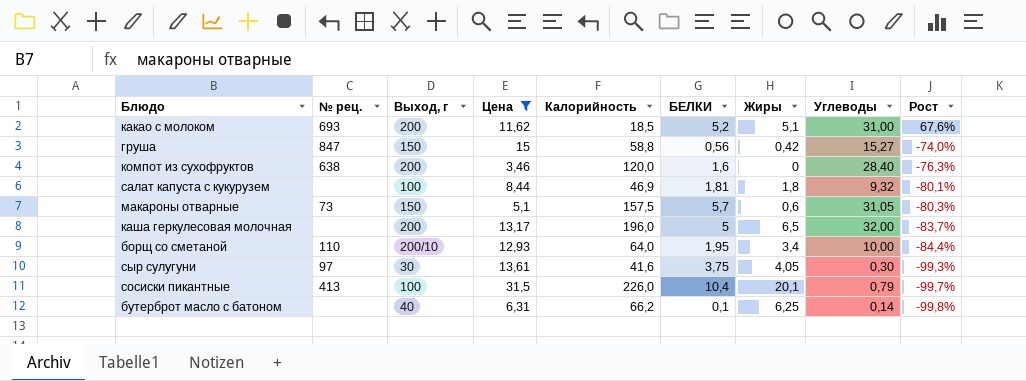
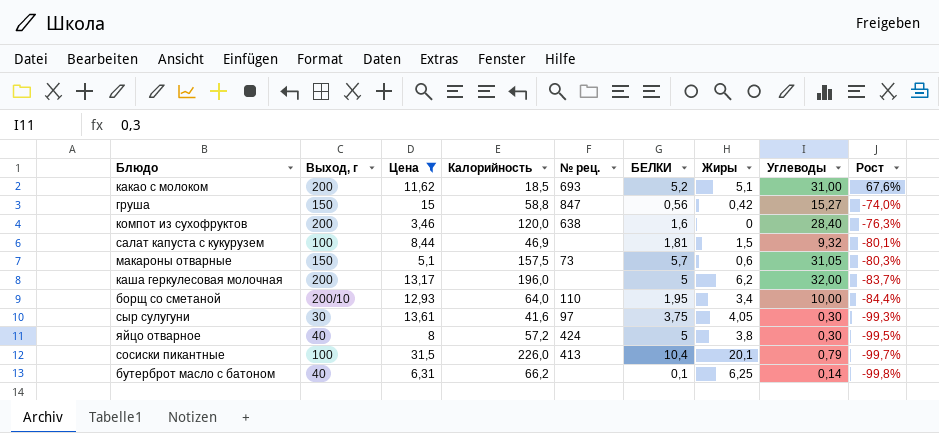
column № рец. | position: 2 -> 5
салат капуста с кукурузем | Жиры: 1,8 -> 1,5
каша геркулесовая молочная | Жиры: 6,5 -> 6,2
row яйцо отварное: none -> 40 | 8 | 57,2 | 424 | 5 | 3,8 | 0,30 | -99,5%

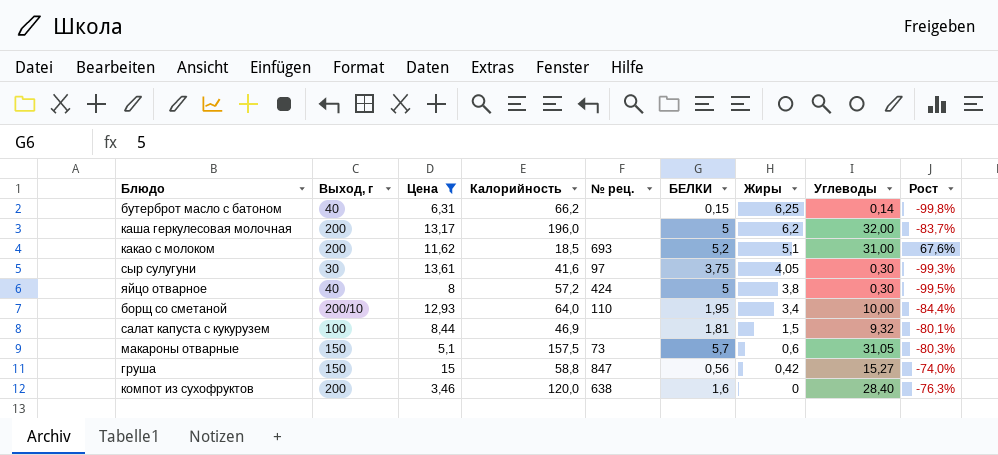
row order: Рост descending -> Жиры descending
row сосиски пикантные: 100 | 31,5 | 226,0 | 413 | 10,4 | 20,1 | 0,79 | -99,7% -> none
бутерброт масло с батоном | БЕЛКИ: 0,1 -> 0,15

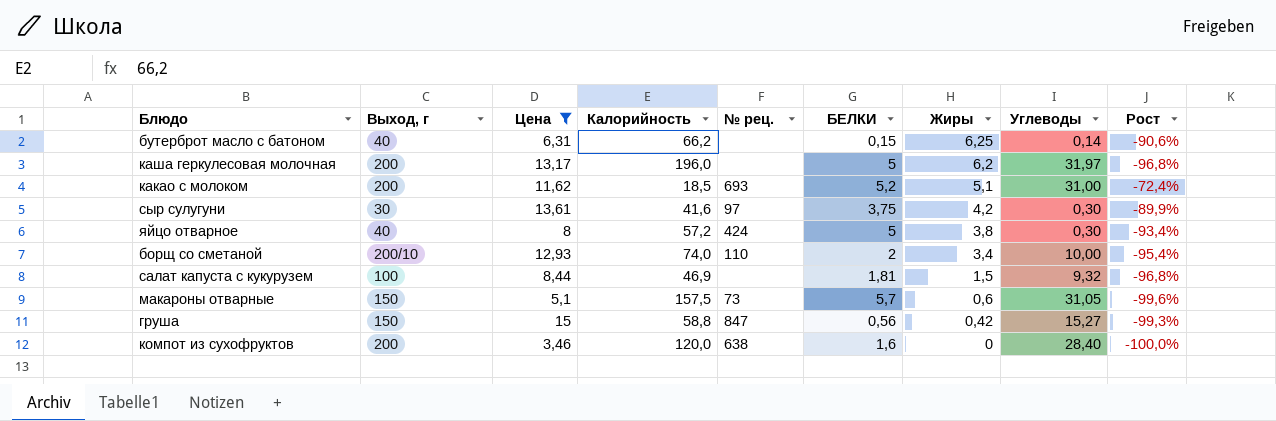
column Рост | formula: ([Углеводы] - [Калорийность]) / [Калорийность] -> ([Жиры] - [Калорийность]) / [Калорийность]
каша геркулесовая молочная | Углеводы: 32,00 -> 31,97
сыр сулугуни | Жиры: 4,05 -> 4,2
борщ со сметаной | Калорийность: 64,0 -> 74,0
борщ со сметаной | БЕЛКИ: 1,95 -> 2

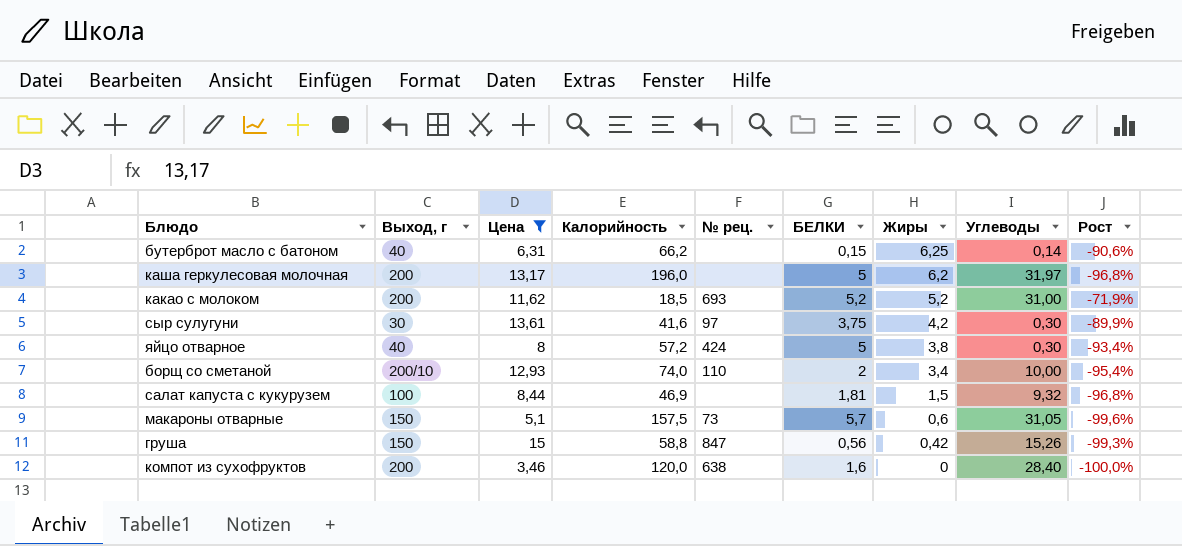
какао с молоком | Жиры: 5,1 -> 5,2
какао с молоком | Рост: -72,4% -> -71,9%
груша | Углеводы: 15,27 -> 15,26

